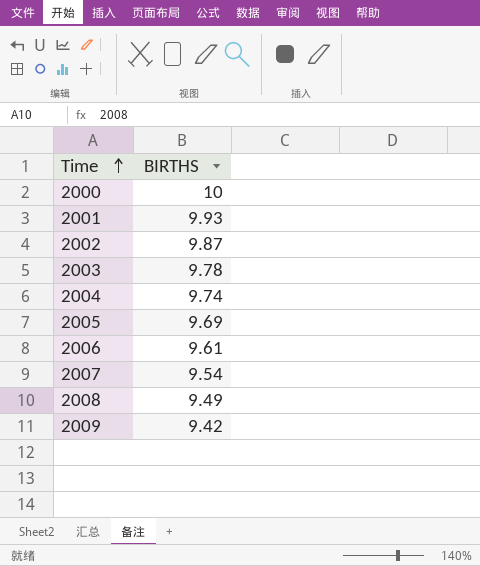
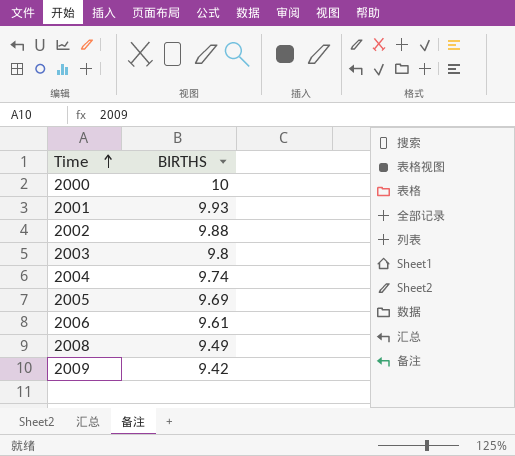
row 2007: 9.54 -> none
2002 | BIRTHS: 9.87 -> 9.88
2003 | BIRTHS: 9.78 -> 9.8

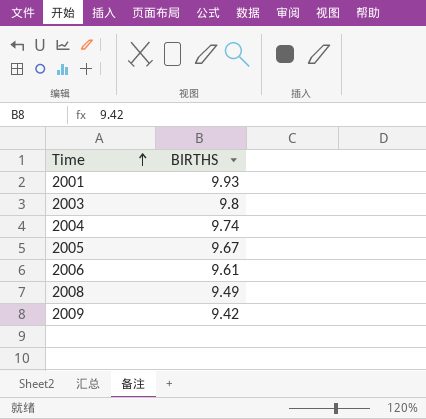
row 2000: 10 -> none
row 2002: 9.88 -> none
2005 | BIRTHS: 9.69 -> 9.67

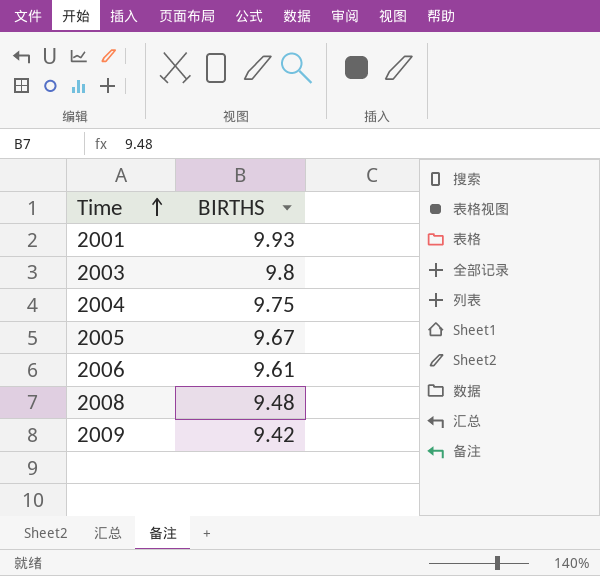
2004 | BIRTHS: 9.74 -> 9.75
2008 | BIRTHS: 9.49 -> 9.48

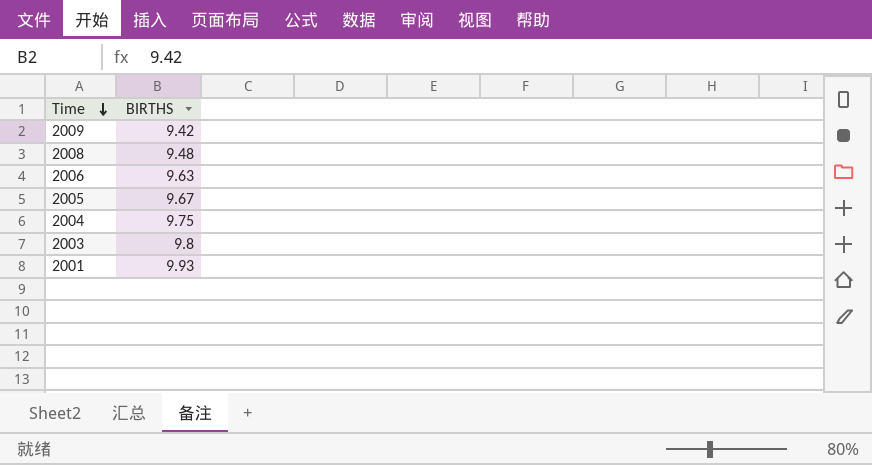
row order: Time ascending -> Time descending
2006 | BIRTHS: 9.61 -> 9.63

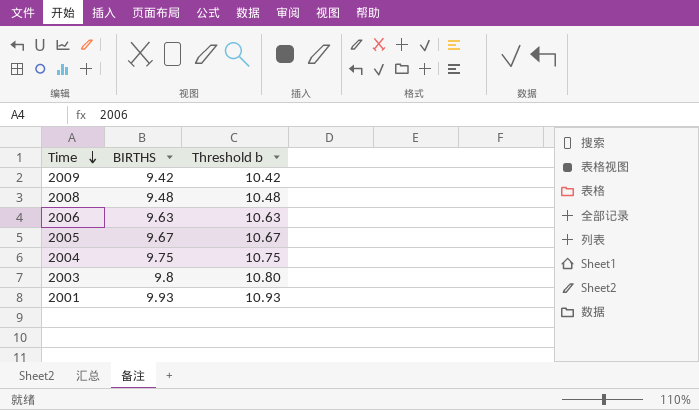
column Threshold b | formula: none -> [BIRTHS] + 1

